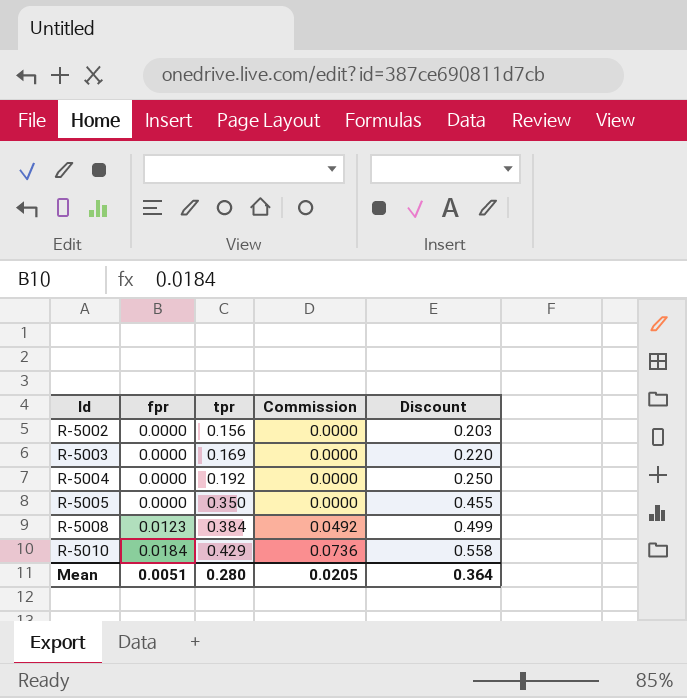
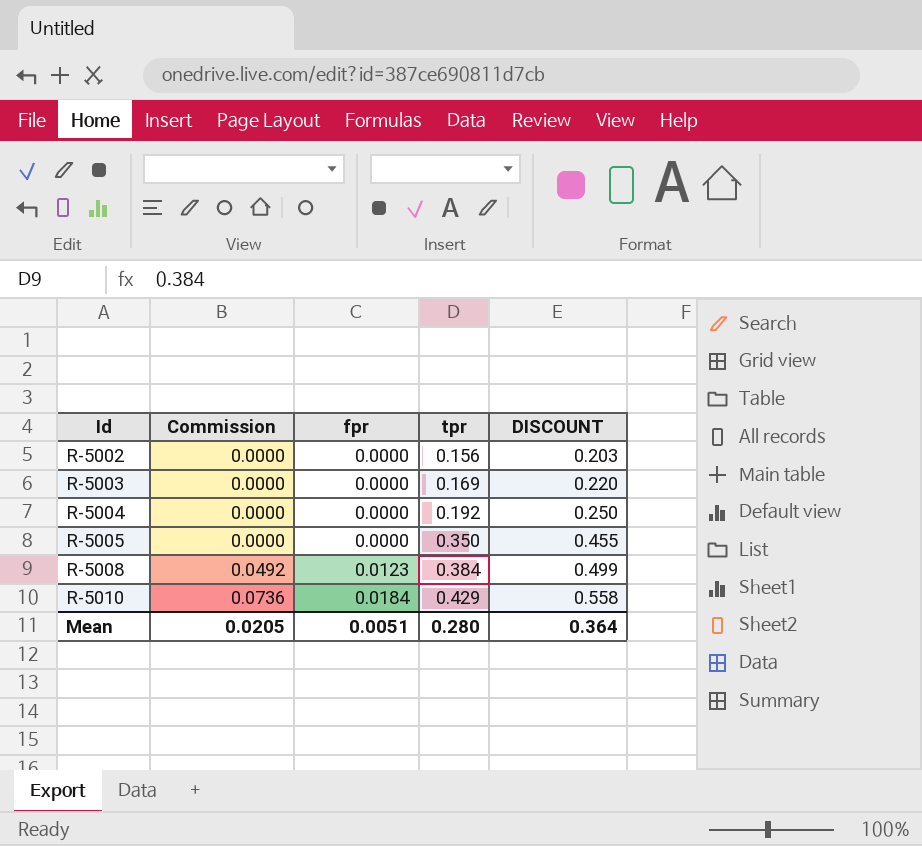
column Commission | position: 4 -> 2
column name: Discount -> DISCOUNT

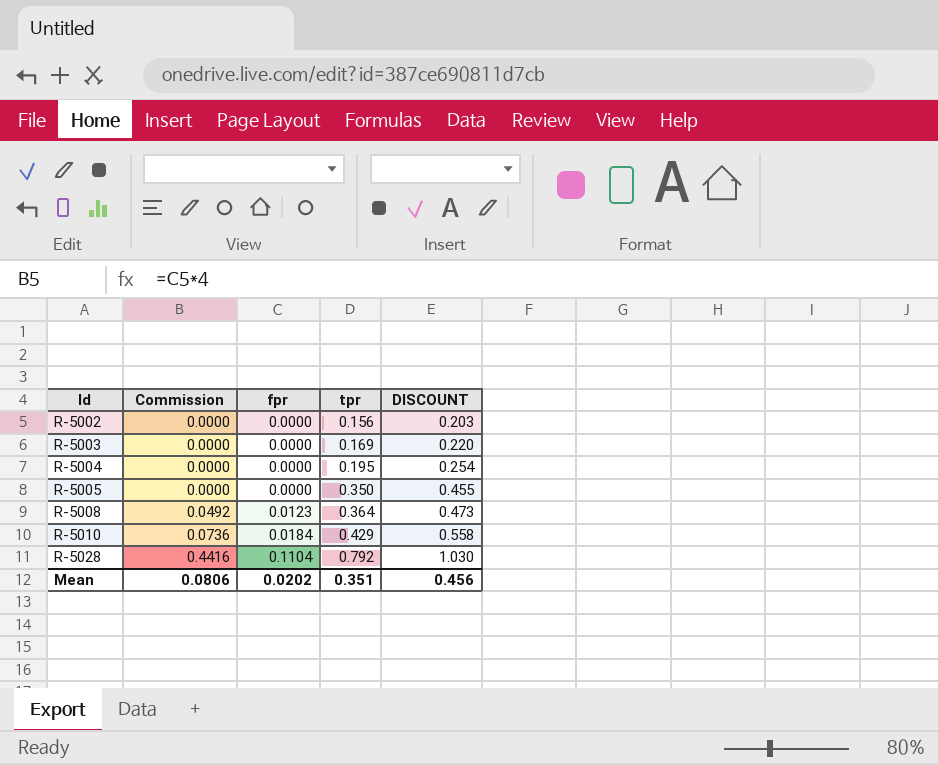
R-5004 | tpr: 0.192 -> 0.195
R-5004 | DISCOUNT: 0.250 -> 0.254
R-5008 | tpr: 0.384 -> 0.364
R-5008 | DISCOUNT: 0.499 -> 0.473
row R-5028: none -> 0.4416 | 0.1104 | 0.792 | 1.030
Mean | Commission: 0.0205 -> 0.0806
Mean | fpr: 0.0051 -> 0.0202
Mean | tpr: 0.280 -> 0.351
Mean | DISCOUNT: 0.364 -> 0.456

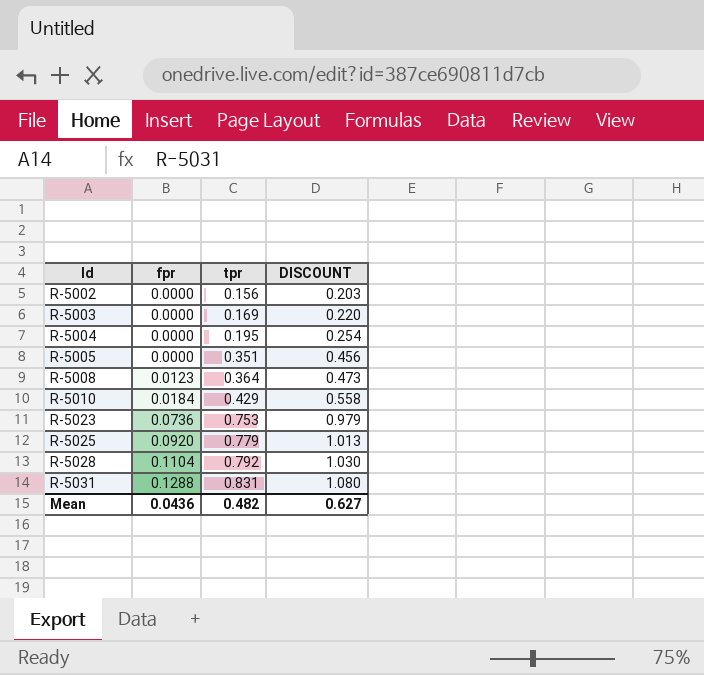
column Commission | formula: [fpr] * 4 -> none
R-5005 | tpr: 0.350 -> 0.351
R-5005 | DISCOUNT: 0.455 -> 0.456
row R-5023: none -> 0.0736 | 0.753 | 0.979
row R-5025: none -> 0.0920 | 0.779 | 1.013
row R-5031: none -> 0.1288 | 0.831 | 1.080
Mean | fpr: 0.0202 -> 0.0436
Mean | tpr: 0.351 -> 0.482
Mean | DISCOUNT: 0.456 -> 0.627

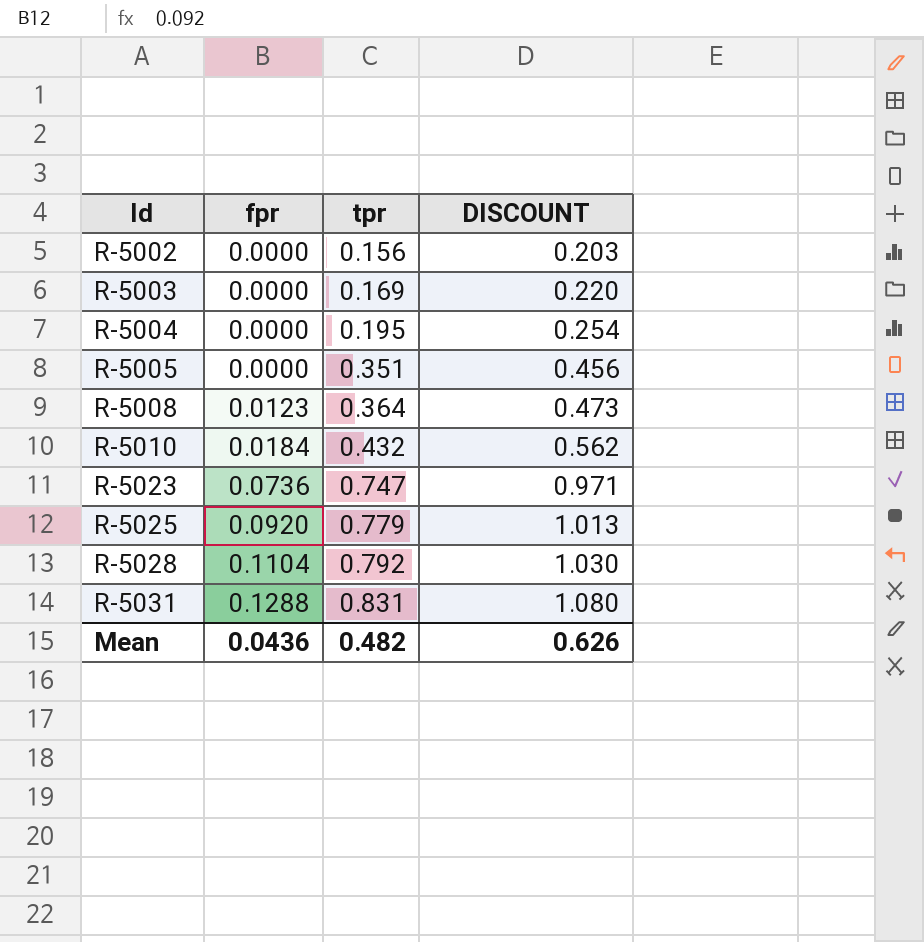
R-5010 | tpr: 0.429 -> 0.432
R-5010 | DISCOUNT: 0.558 -> 0.562
R-5023 | tpr: 0.753 -> 0.747
R-5023 | DISCOUNT: 0.979 -> 0.971
Mean | DISCOUNT: 0.627 -> 0.626

